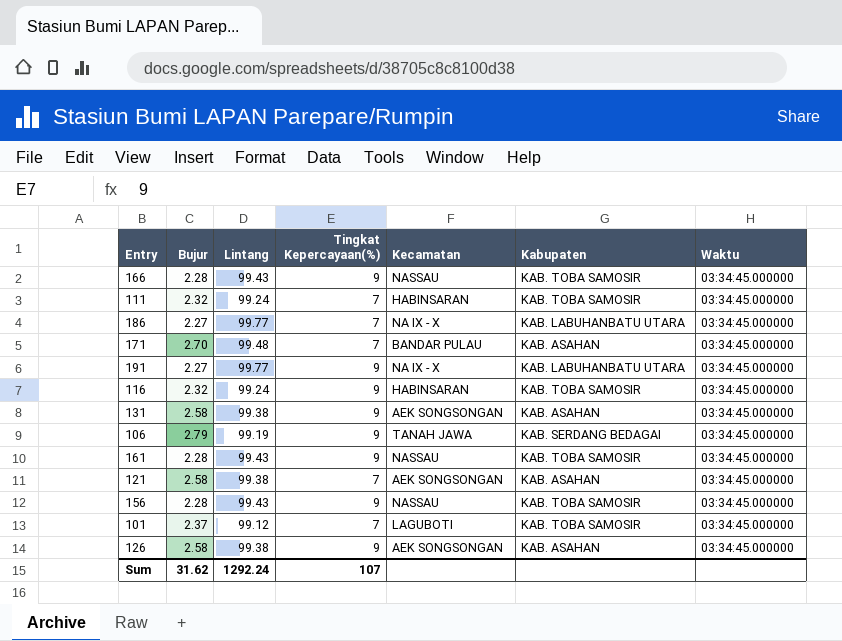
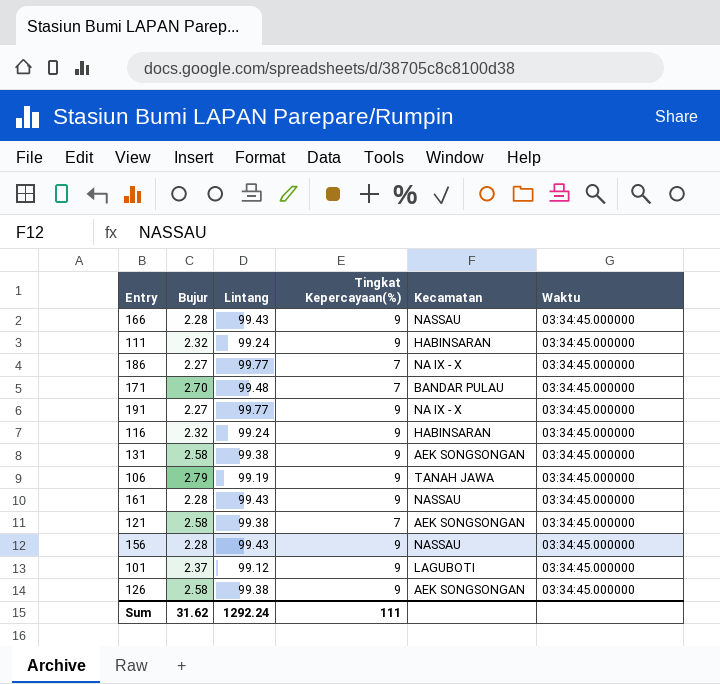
column Kabupaten | position: 6 -> none
111 | Tingkat Kepercayaan(%): 7 -> 9
101 | Tingkat Kepercayaan(%): 7 -> 9
Sum | Tingkat Kepercayaan(%): 107 -> 111

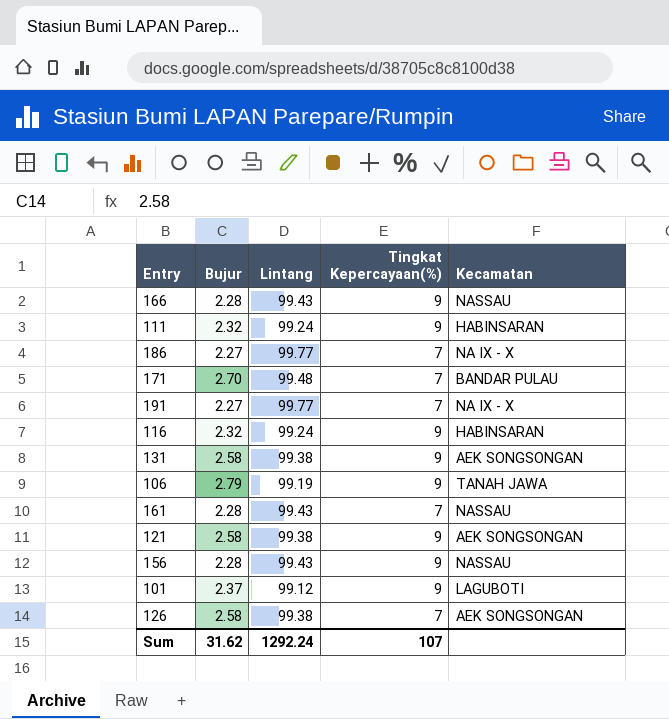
column Waktu | position: 6 -> none
191 | Tingkat Kepercayaan(%): 9 -> 7
161 | Tingkat Kepercayaan(%): 9 -> 7
121 | Tingkat Kepercayaan(%): 7 -> 9
126 | Tingkat Kepercayaan(%): 9 -> 7
Sum | Tingkat Kepercayaan(%): 111 -> 107

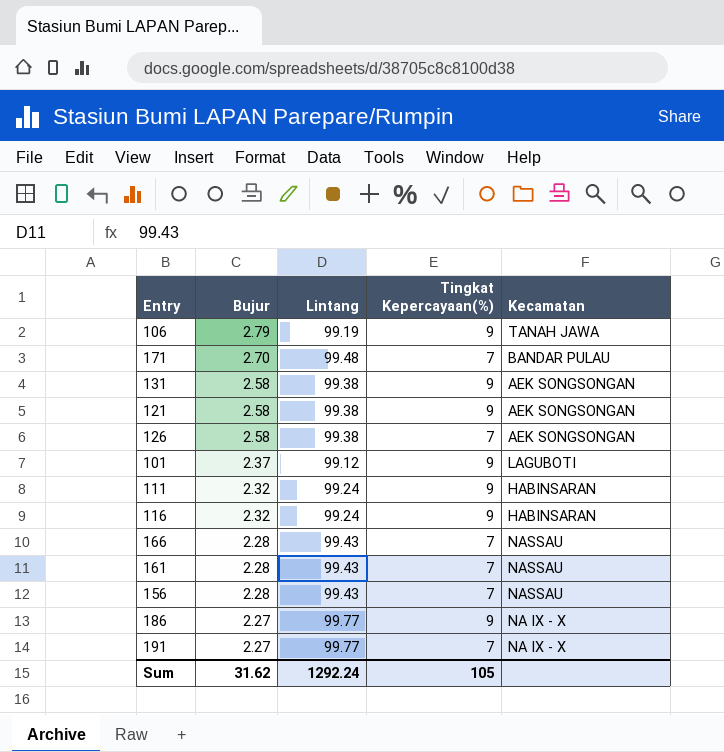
row order: none -> Bujur descending
166 | Tingkat Kepercayaan(%): 9 -> 7
156 | Tingkat Kepercayaan(%): 9 -> 7
186 | Tingkat Kepercayaan(%): 7 -> 9
Sum | Tingkat Kepercayaan(%): 107 -> 105

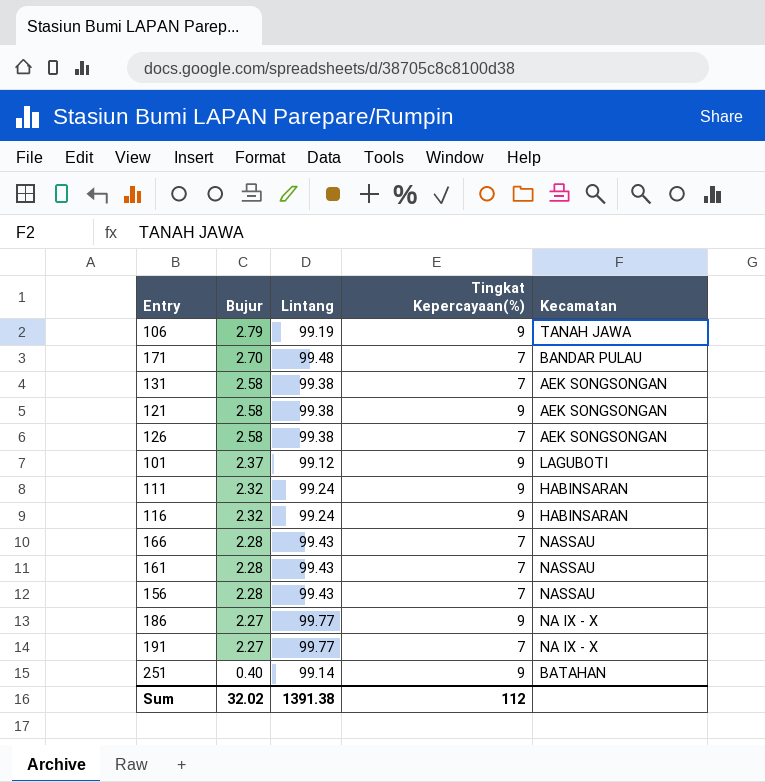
131 | Tingkat Kepercayaan(%): 9 -> 7
row 251: none -> 0.40 | 99.14 | 9 | BATAHAN
Sum | Bujur: 31.62 -> 32.02
Sum | Lintang: 1292.24 -> 1391.38
Sum | Tingkat Kepercayaan(%): 105 -> 112

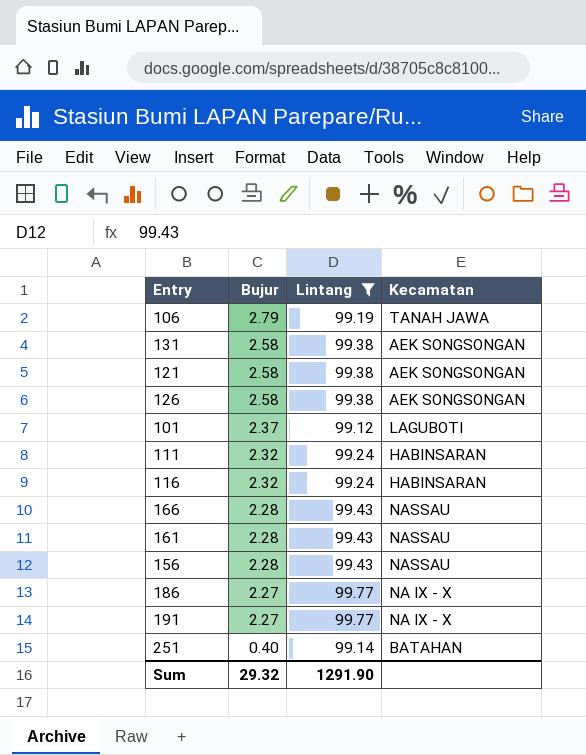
filter: none -> Lintang != 99.48
column Tingkat Kepercayaan(%) | position: 4 -> none
Sum | Bujur: 32.02 -> 29.32
Sum | Lintang: 1391.38 -> 1291.90

